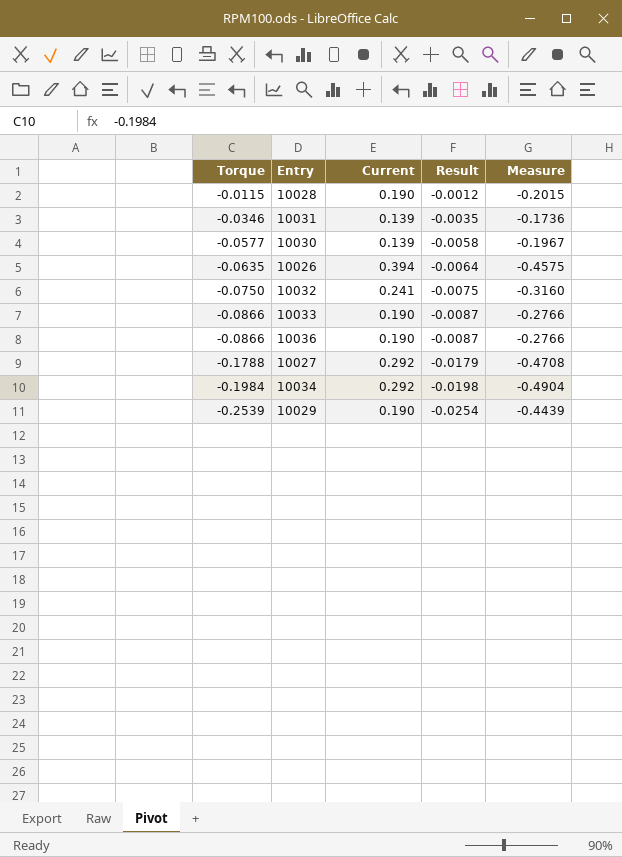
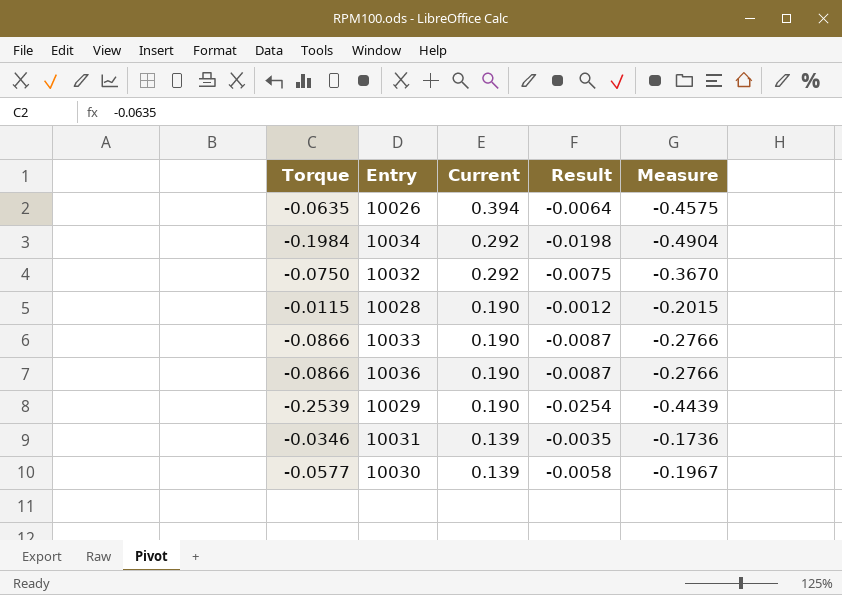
row order: Torque descending -> Current descending
row 10027: -0.1788 | 0.292 | -0.0179 | -0.4708 -> none
10032 | Current: 0.241 -> 0.292
10032 | Measure: -0.3160 -> -0.3670

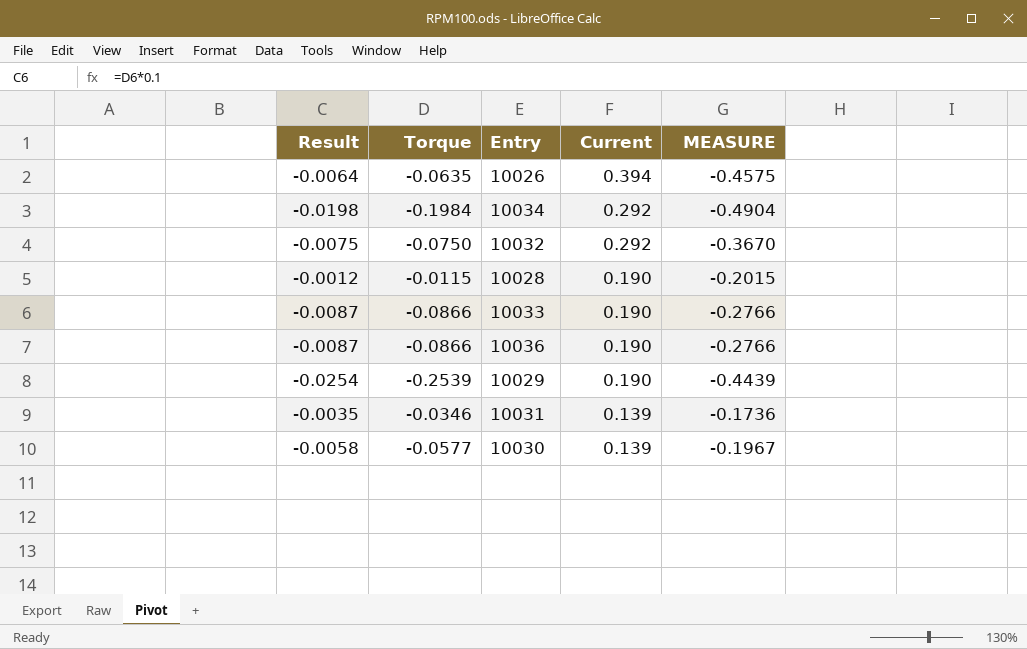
column Result | position: 4 -> 1
column name: Measure -> MEASURE

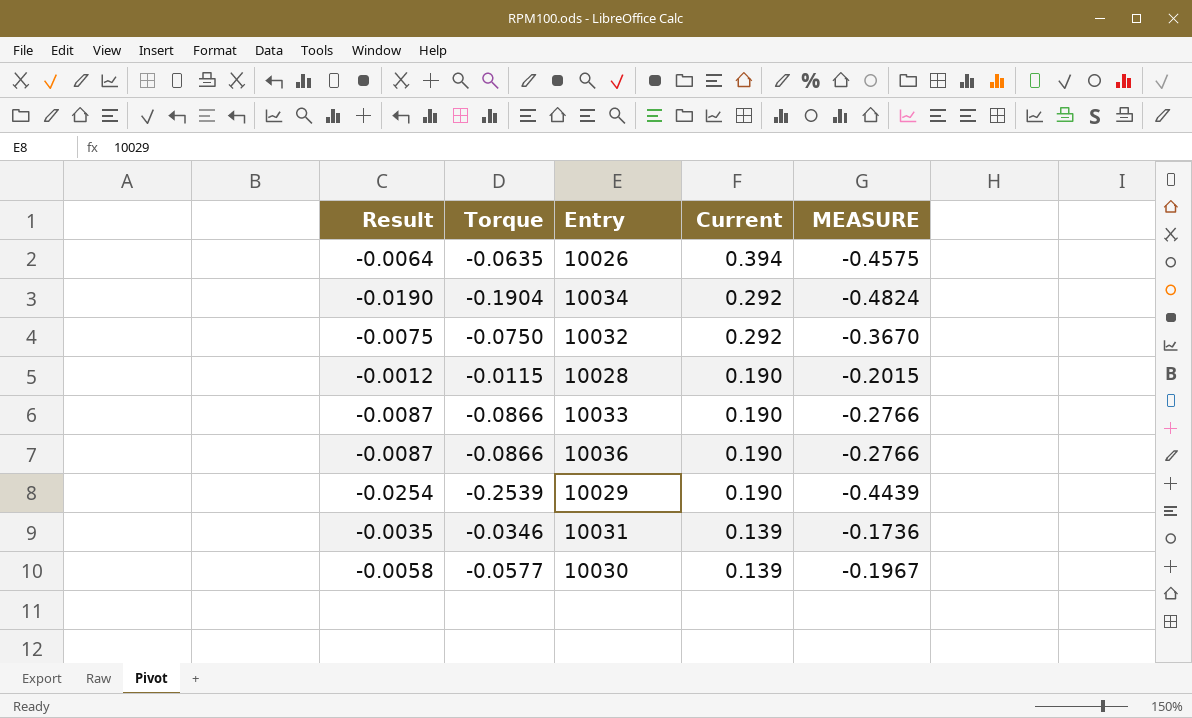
10034 | Result: -0.0198 -> -0.0190
10034 | Torque: -0.1984 -> -0.1904
10034 | MEASURE: -0.4904 -> -0.4824

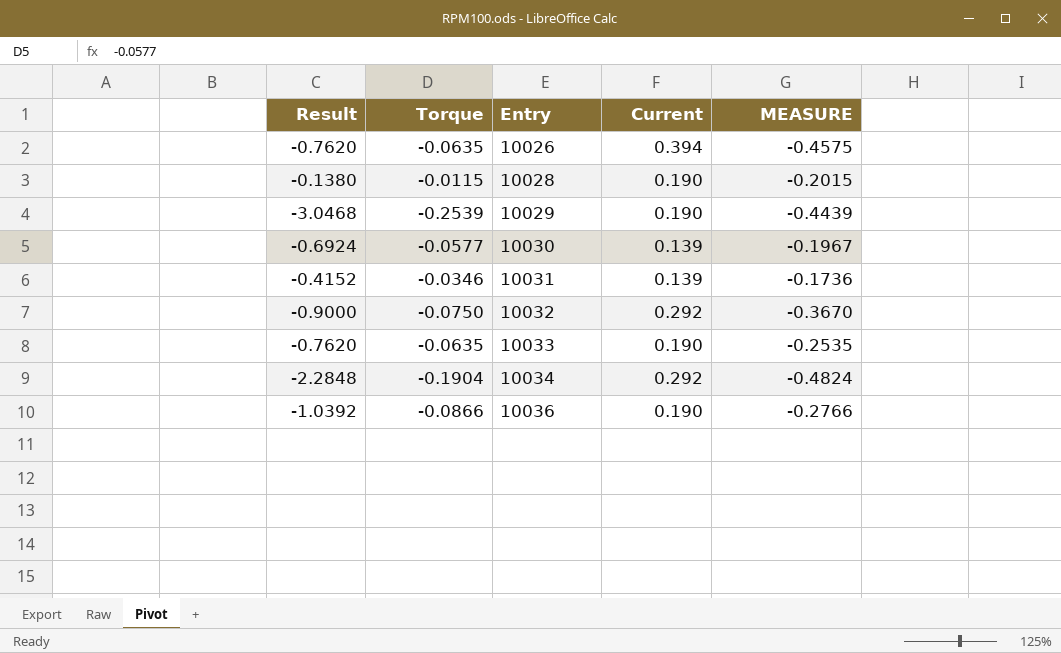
row order: Current descending -> Entry ascending
column Result | formula: [Torque] * 0.1 -> [Torque] * 12
10033 | Torque: -0.0866 -> -0.0635
10033 | MEASURE: -0.2766 -> -0.2535

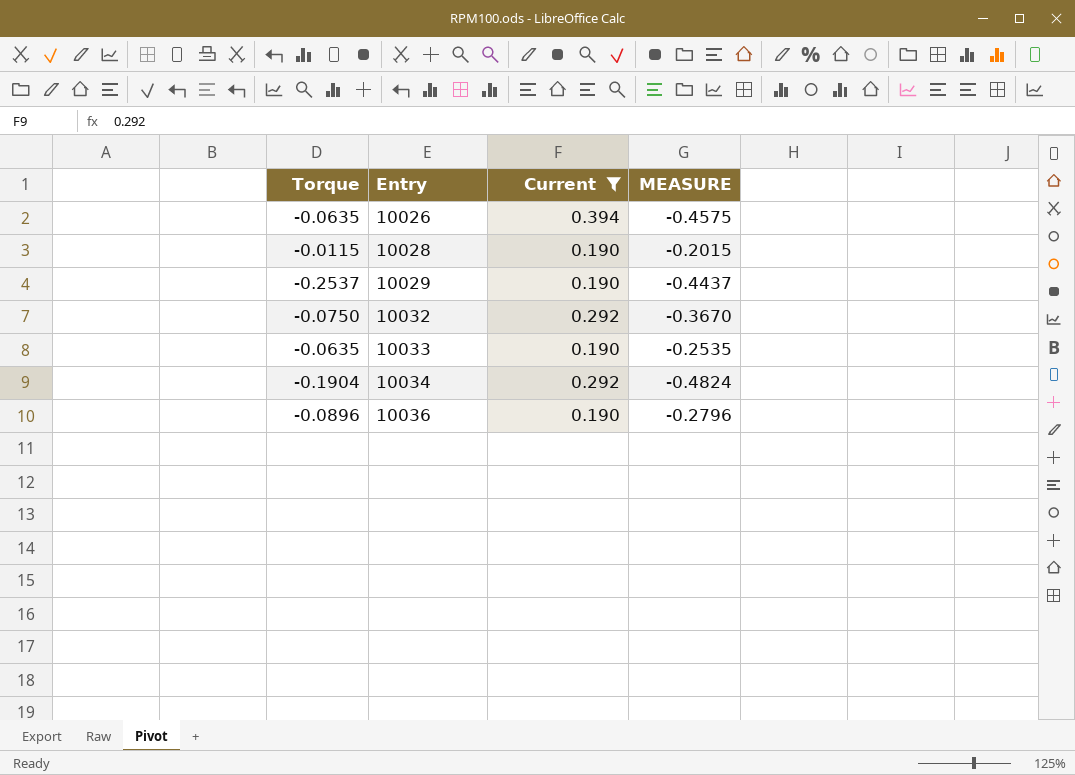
filter: none -> Current != 0.139
column Result | formula: [Torque] * 12 -> none
10029 | Torque: -0.2539 -> -0.2537
10029 | MEASURE: -0.4439 -> -0.4437
10036 | Torque: -0.0866 -> -0.0896
10036 | MEASURE: -0.2766 -> -0.2796

